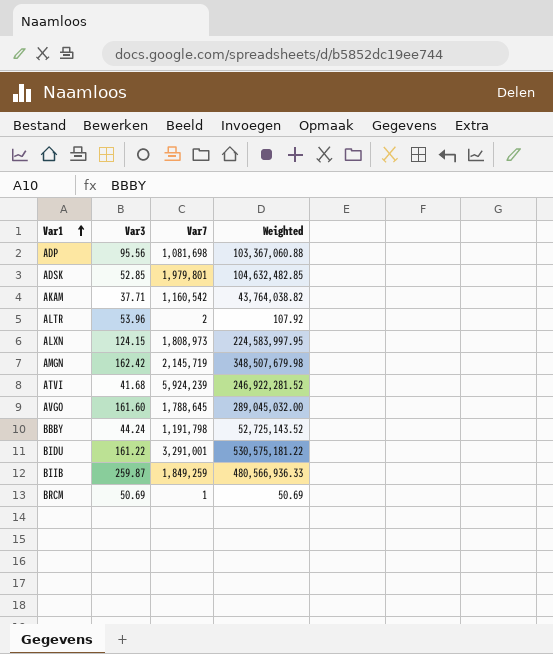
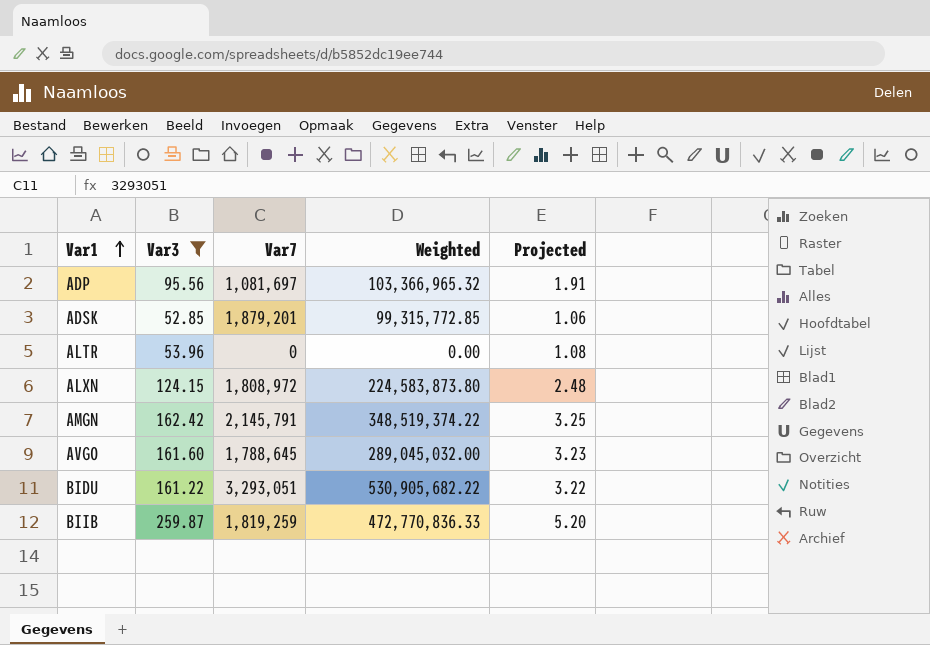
filter: none -> Var3 >= 52.85
column Projected | formula: none -> [Var3] * 0.02
ADP | Var7: 1,081,698 -> 1,081,697
ADP | Weighted: 103,367,060.88 -> 103,366,965.32
ADSK | Var7: 1,979,801 -> 1,879,201
ADSK | Weighted: 104,632,482.85 -> 99,315,772.85
ALTR | Var7: 2 -> 0
ALTR | Weighted: 107.92 -> 0.00
ALXN | Var7: 1,808,973 -> 1,808,972
ALXN | Weighted: 224,583,997.95 -> 224,583,873.80
AMGN | Var7: 2,145,719 -> 2,145,791
AMGN | Weighted: 348,507,679.98 -> 348,519,374.22
BIDU | Var7: 3,291,001 -> 3,293,051
BIDU | Weighted: 530,575,181.22 -> 530,905,682.22
BIIB | Var7: 1,849,259 -> 1,819,259
BIIB | Weighted: 480,566,936.33 -> 472,770,836.33

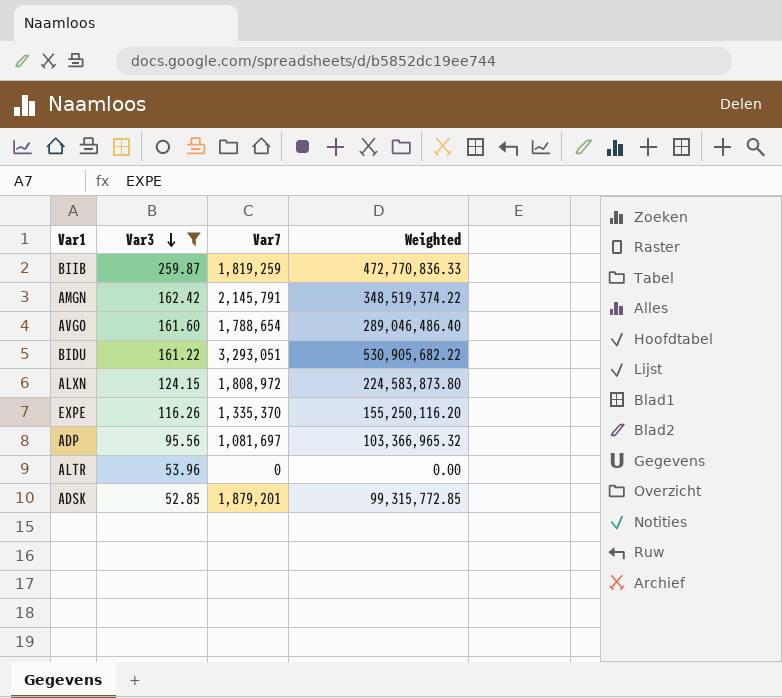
row order: Var1 ascending -> Var3 descending
column Projected | formula: [Var3] * 0.02 -> none
AVGO | Var7: 1,788,645 -> 1,788,654
AVGO | Weighted: 289,045,032.00 -> 289,046,486.40
row EXPE: none -> 116.26 | 1,335,370 | 155,250,116.20

